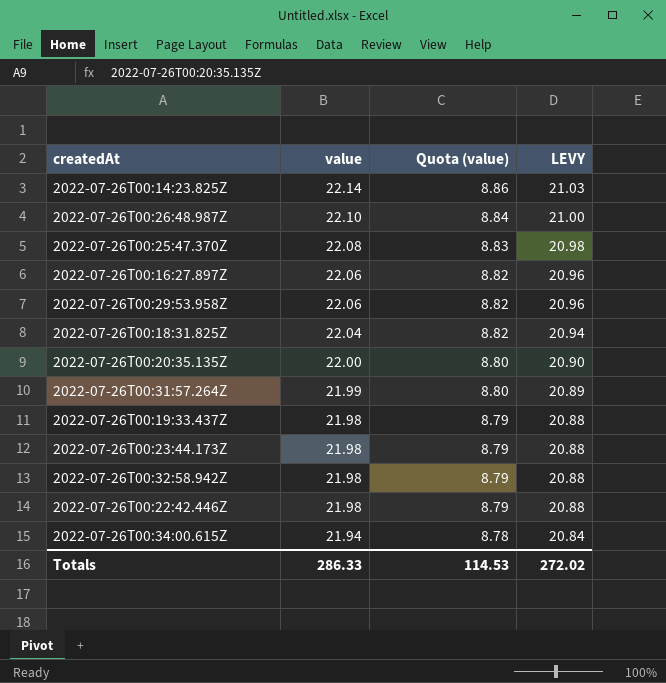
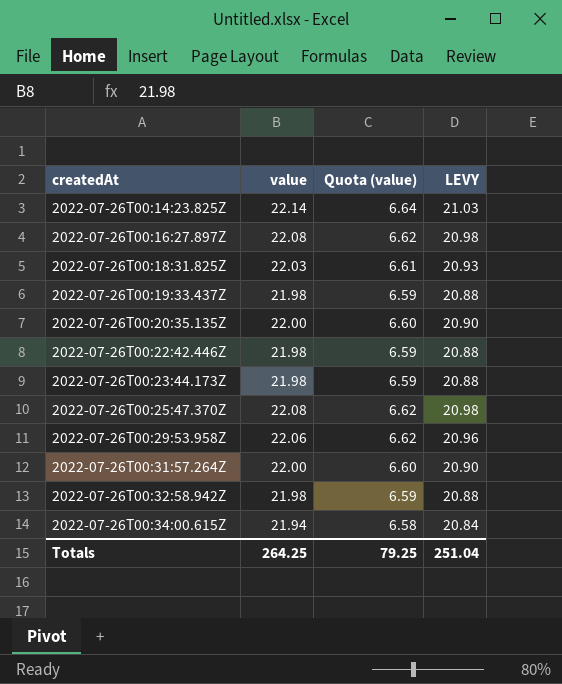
row order: value descending -> createdAt ascending
column Quota (value) | formula: [value] * 0.4 -> [value] * 0.3
row 2022-07-26T00:26:48.987Z: 22.10 | 8.84 | 21.00 -> none
2022-07-26T00:16:27.897Z | value: 22.06 -> 22.08
2022-07-26T00:16:27.897Z | LEVY: 20.96 -> 20.98
2022-07-26T00:18:31.825Z | value: 22.04 -> 22.03
2022-07-26T00:18:31.825Z | LEVY: 20.94 -> 20.93
2022-07-26T00:31:57.264Z | value: 21.99 -> 22.00
2022-07-26T00:31:57.264Z | LEVY: 20.89 -> 20.90
Totals | value: 286.33 -> 264.25
Totals | Quota (value): 114.53 -> 79.25
Totals | LEVY: 272.02 -> 251.04

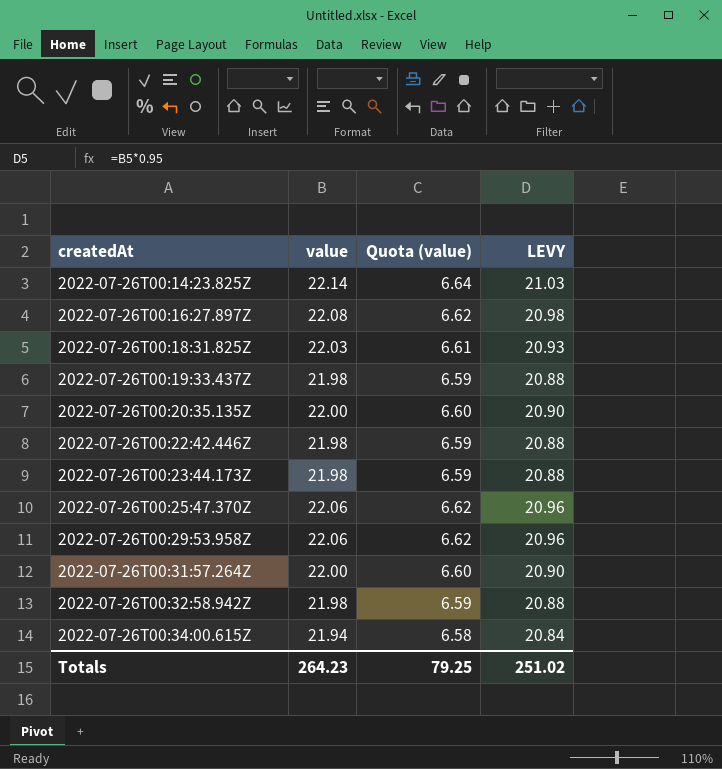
2022-07-26T00:25:47.370Z | value: 22.08 -> 22.06
2022-07-26T00:25:47.370Z | LEVY: 20.98 -> 20.96
Totals | value: 264.25 -> 264.23
Totals | LEVY: 251.04 -> 251.02

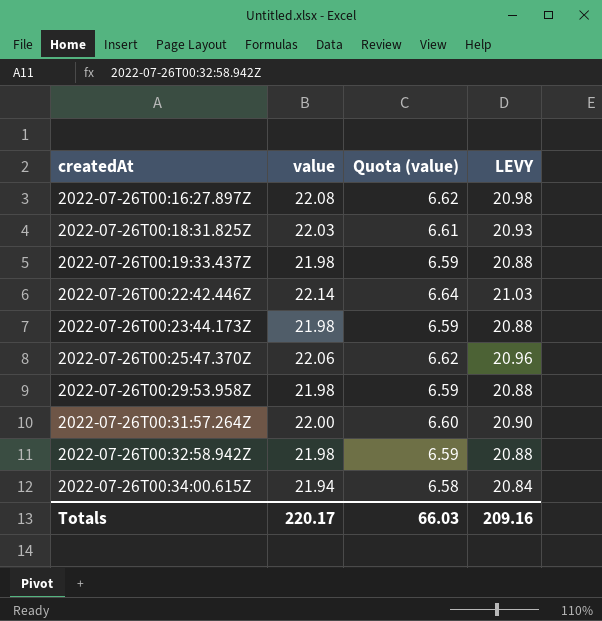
row 2022-07-26T00:14:23.825Z: 22.14 | 6.64 | 21.03 -> none
row 2022-07-26T00:20:35.135Z: 22.00 | 6.60 | 20.90 -> none
2022-07-26T00:22:42.446Z | value: 21.98 -> 22.14
2022-07-26T00:22:42.446Z | Quota (value): 6.59 -> 6.64
2022-07-26T00:22:42.446Z | LEVY: 20.88 -> 21.03
2022-07-26T00:29:53.958Z | value: 22.06 -> 21.98
2022-07-26T00:29:53.958Z | Quota (value): 6.62 -> 6.59
2022-07-26T00:29:53.958Z | LEVY: 20.96 -> 20.88
Totals | value: 264.23 -> 220.17
Totals | Quota (value): 79.25 -> 66.03
Totals | LEVY: 251.02 -> 209.16

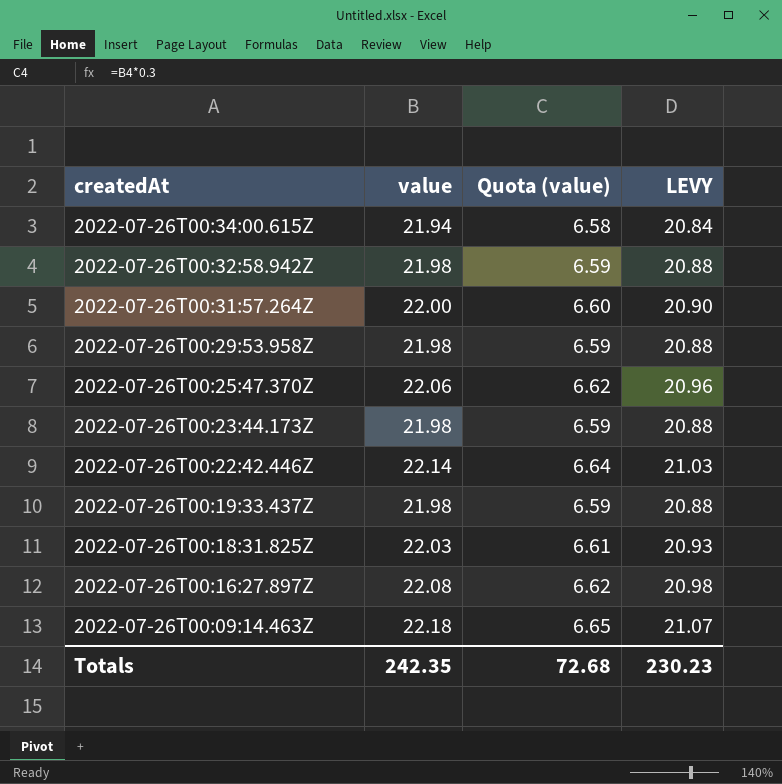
row order: createdAt ascending -> createdAt descending
row 2022-07-26T00:09:14.463Z: none -> 22.18 | 6.65 | 21.07
Totals | value: 220.17 -> 242.35
Totals | Quota (value): 66.03 -> 72.68
Totals | LEVY: 209.16 -> 230.23

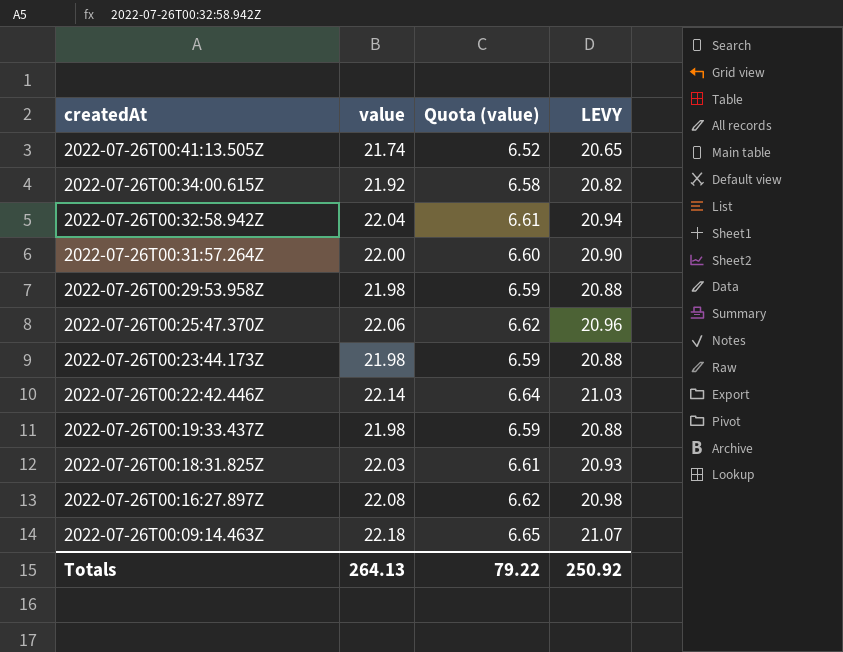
row 2022-07-26T00:41:13.505Z: none -> 21.74 | 6.52 | 20.65
2022-07-26T00:34:00.615Z | value: 21.94 -> 21.92
2022-07-26T00:34:00.615Z | LEVY: 20.84 -> 20.82
2022-07-26T00:32:58.942Z | value: 21.98 -> 22.04
2022-07-26T00:32:58.942Z | Quota (value): 6.59 -> 6.61
2022-07-26T00:32:58.942Z | LEVY: 20.88 -> 20.94
Totals | value: 242.35 -> 264.13
Totals | Quota (value): 72.68 -> 79.22
Totals | LEVY: 230.23 -> 250.92

